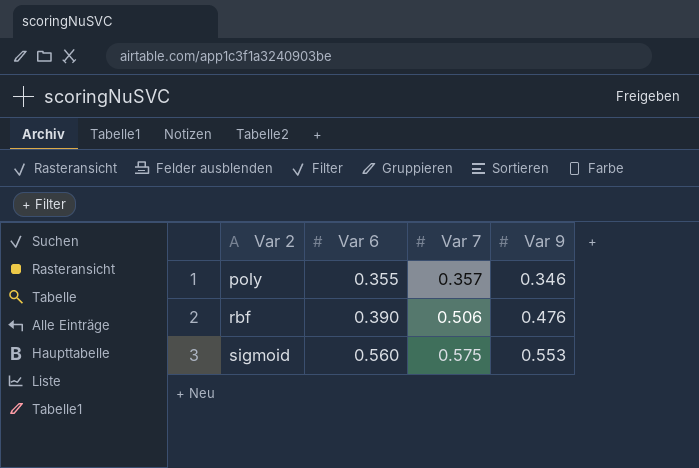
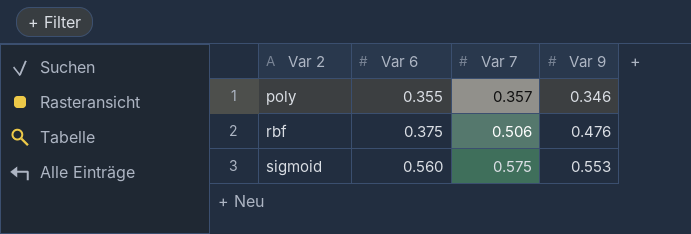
rbf | Var 6: 0.390 -> 0.375

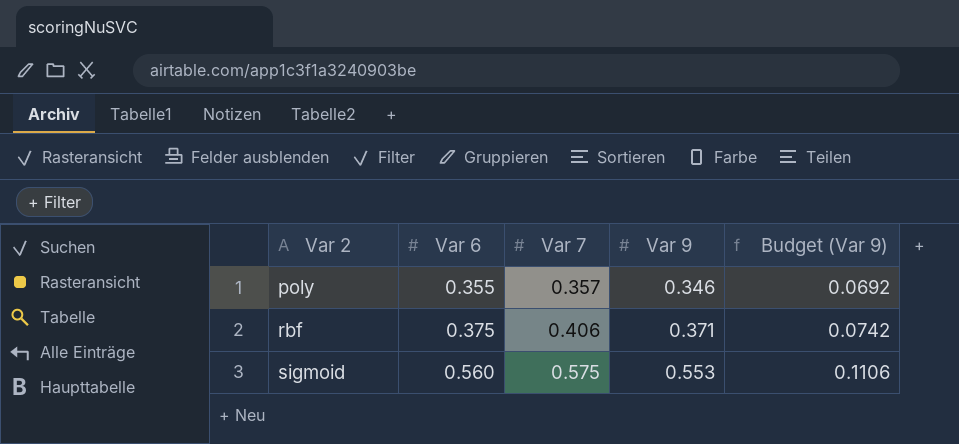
column Budget (Var 9) | formula: none -> [Var 9] * 0.2
rbf | Var 7: 0.506 -> 0.406
rbf | Var 9: 0.476 -> 0.371

